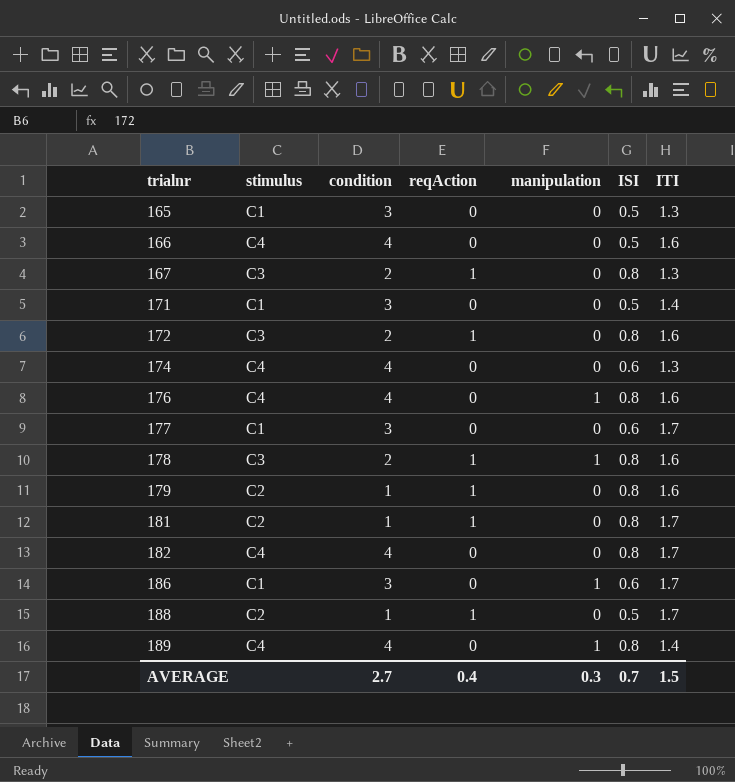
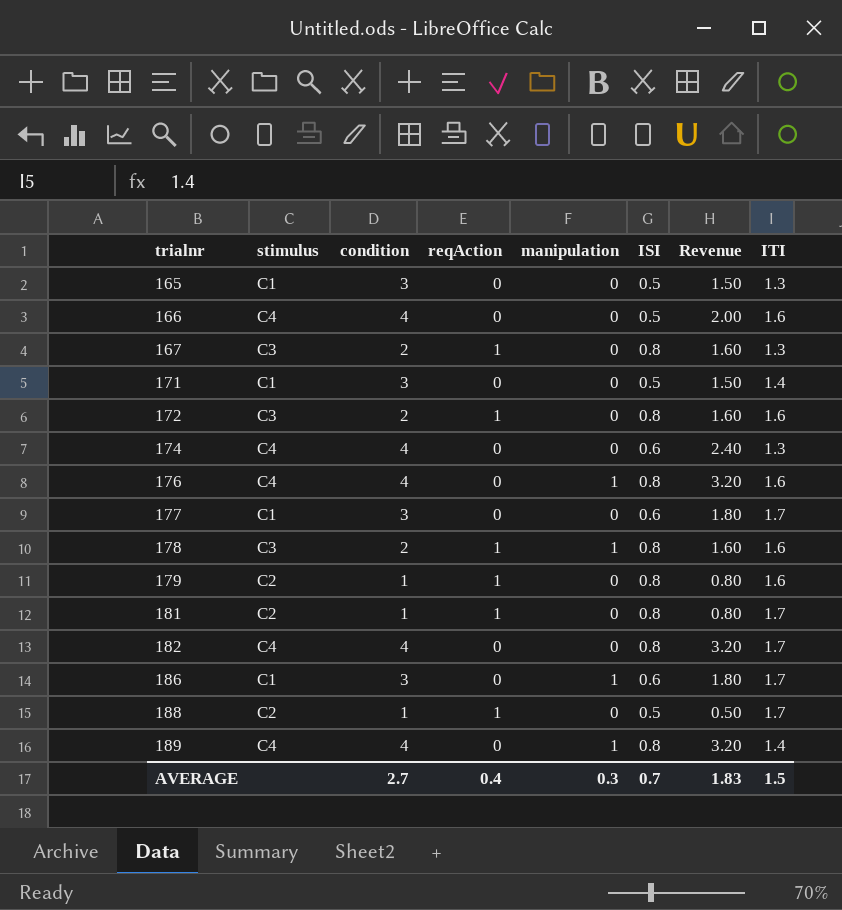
column Revenue | formula: none -> [condition] * [ISI]

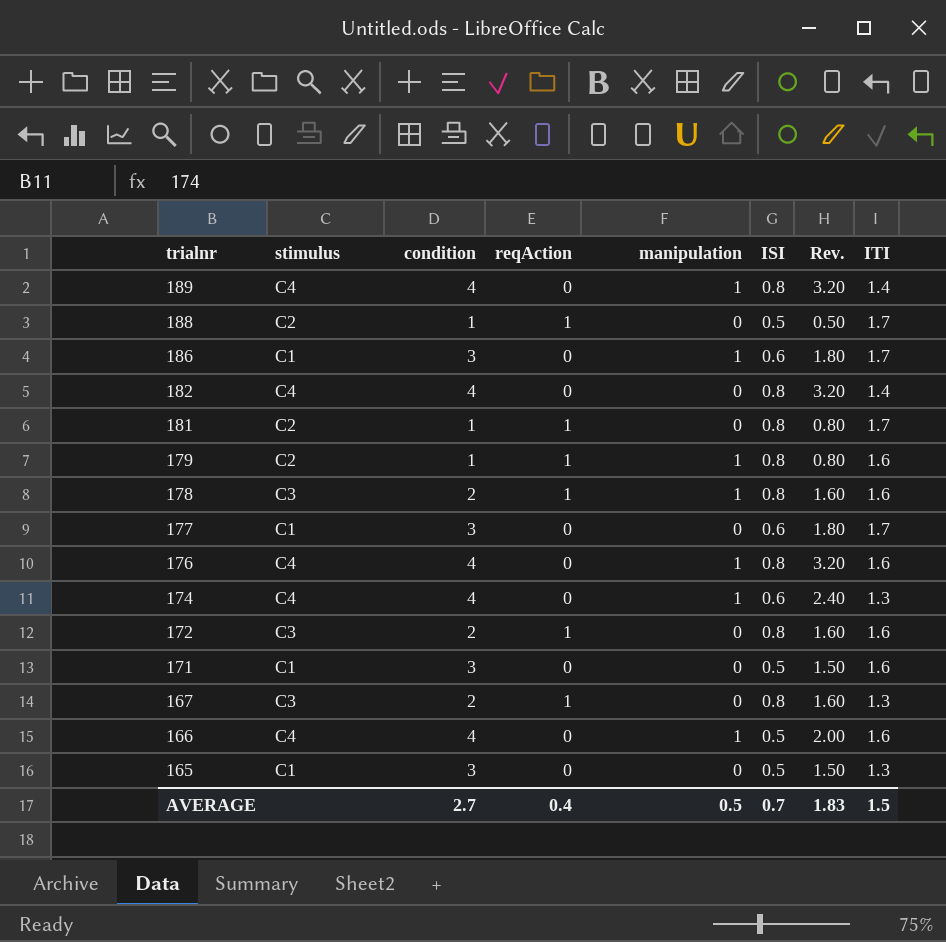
row order: trialnr ascending -> trialnr descending
column name: Revenue -> Rev.
182 | ITI: 1.7 -> 1.4
179 | manipulation: 0 -> 1
174 | manipulation: 0 -> 1
171 | ITI: 1.4 -> 1.6
166 | manipulation: 0 -> 1
AVERAGE | manipulation: 0.3 -> 0.5

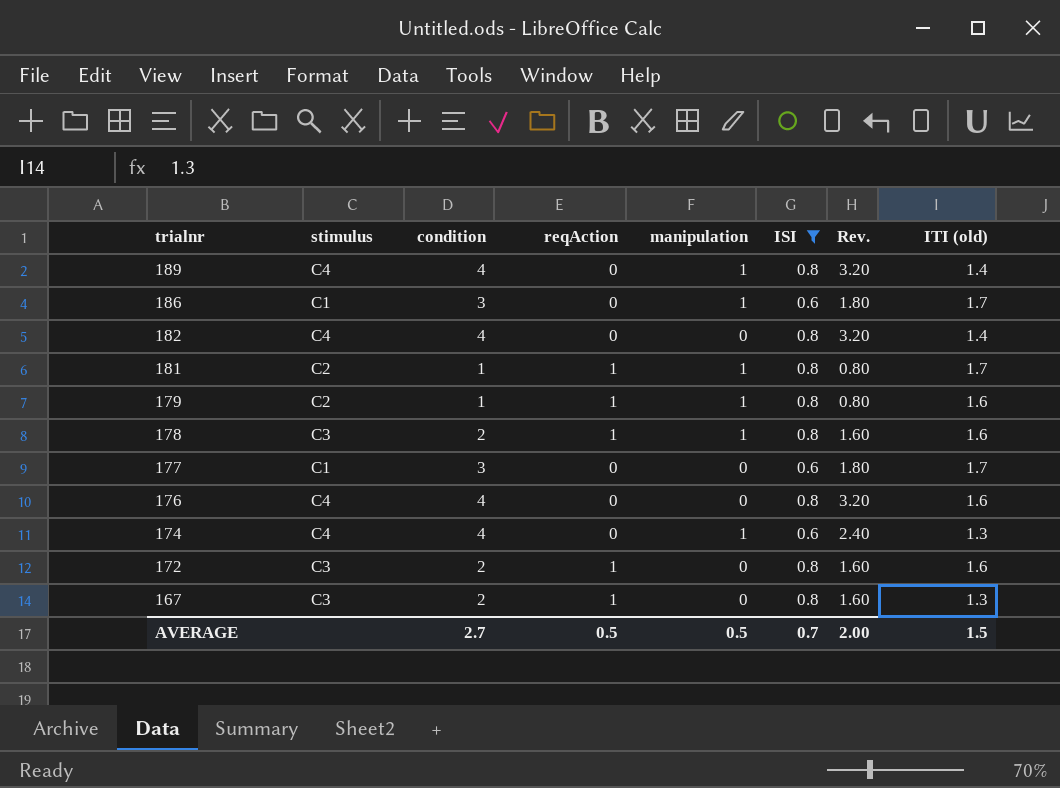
filter: none -> ISI != 0.5
column name: ITI -> ITI (old)
181 | manipulation: 0 -> 1
176 | manipulation: 1 -> 0
AVERAGE | reqAction: 0.4 -> 0.5
AVERAGE | Rev.: 1.83 -> 2.00

